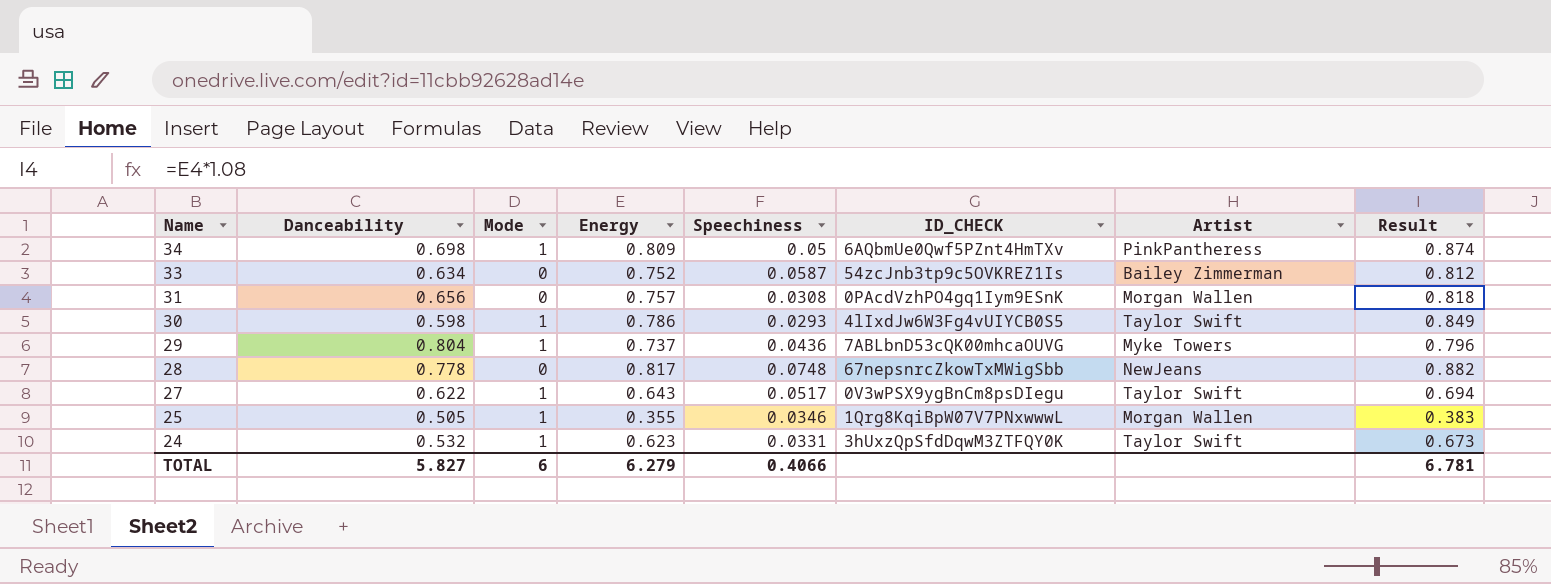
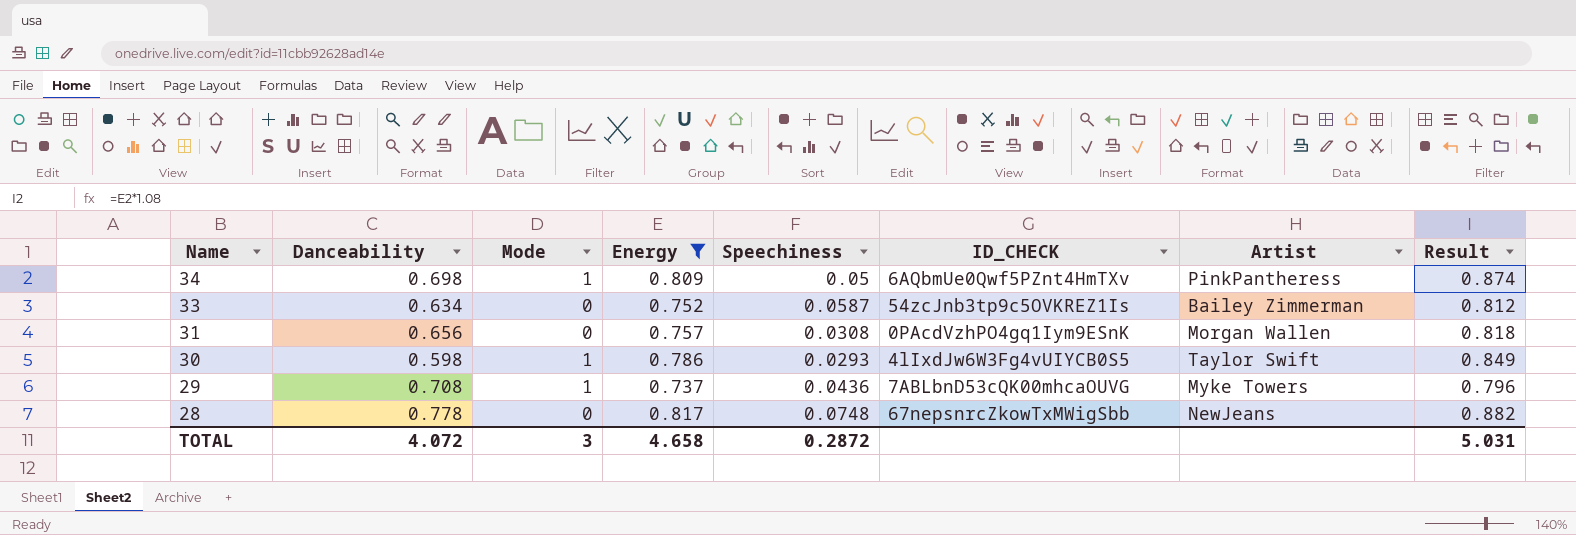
filter: none -> Energy >= 0.737
29 | Danceability: 0.804 -> 0.708
TOTAL | Danceability: 5.827 -> 4.072
TOTAL | Mode: 6 -> 3
TOTAL | Energy: 6.279 -> 4.658
TOTAL | Speechiness: 0.4066 -> 0.2872
TOTAL | Result: 6.781 -> 5.031

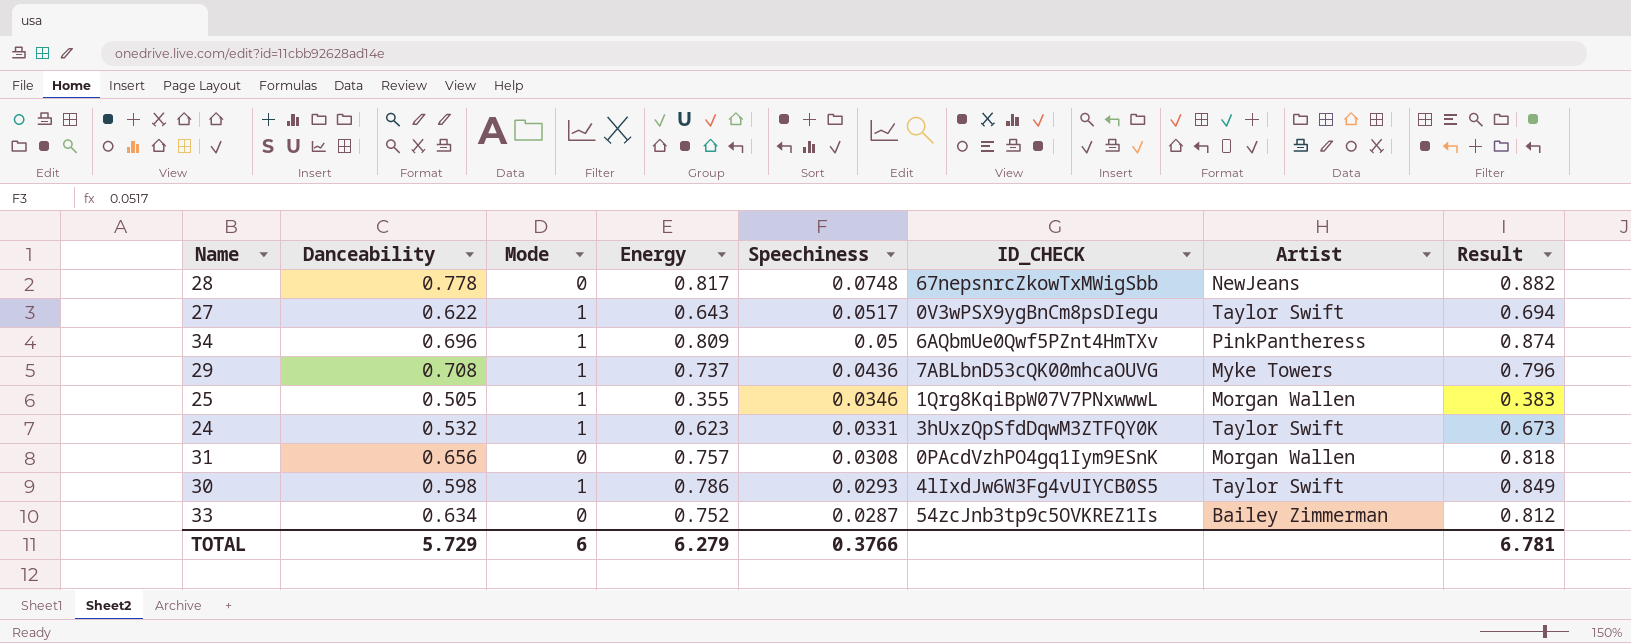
filter: Energy >= 0.737 -> none
row order: Name descending -> Speechiness descending
34 | Danceability: 0.698 -> 0.696
33 | Speechiness: 0.0587 -> 0.0287
TOTAL | Danceability: 4.072 -> 5.729
TOTAL | Mode: 3 -> 6
TOTAL | Energy: 4.658 -> 6.279
TOTAL | Speechiness: 0.2872 -> 0.3766
TOTAL | Result: 5.031 -> 6.781

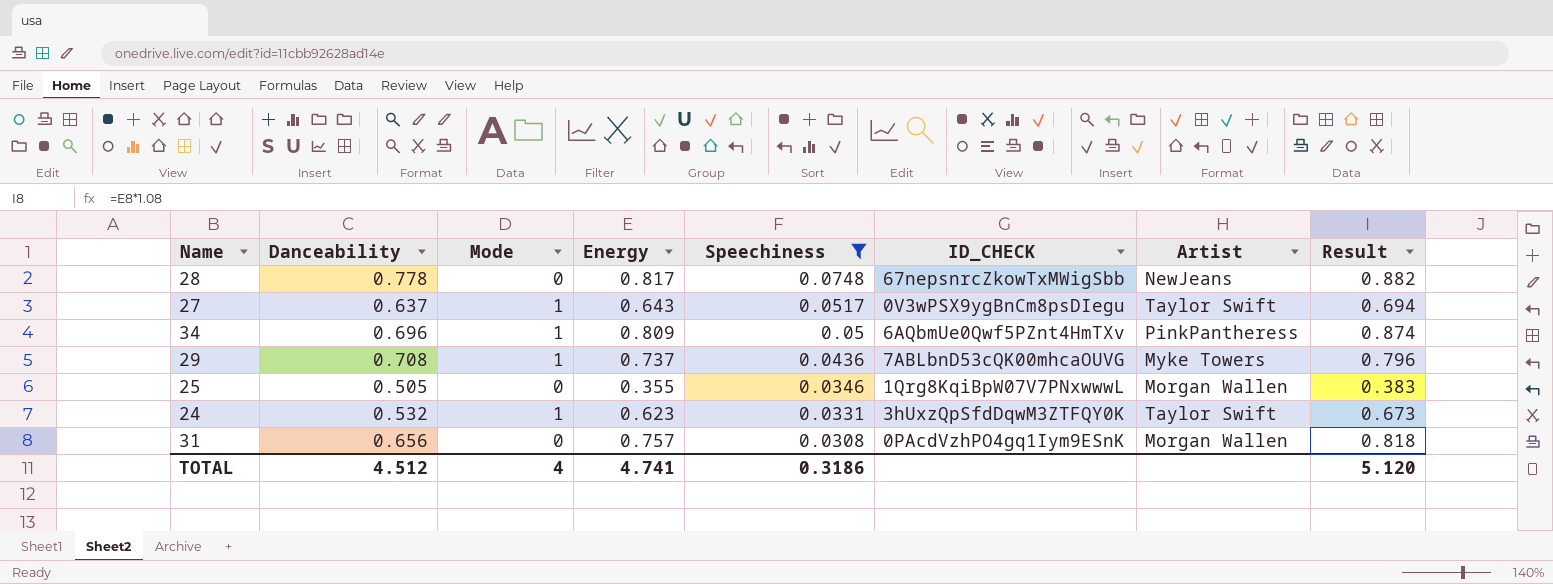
filter: none -> Speechiness >= 0.0308
27 | Danceability: 0.622 -> 0.637
25 | Mode: 1 -> 0
TOTAL | Danceability: 5.729 -> 4.512
TOTAL | Mode: 6 -> 4
TOTAL | Energy: 6.279 -> 4.741
TOTAL | Speechiness: 0.3766 -> 0.3186
TOTAL | Result: 6.781 -> 5.120

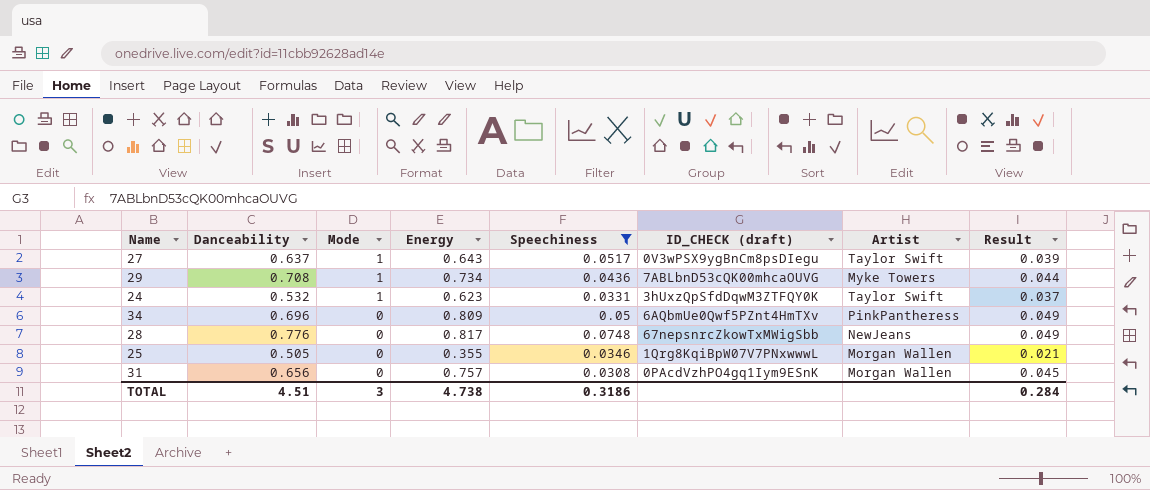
row order: Speechiness descending -> Mode descending
column name: ID_CHECK -> ID_CHECK (draft)
column Result | formula: [Energy] * 1.08 -> [Energy] * 0.06
29 | Energy: 0.737 -> 0.734
34 | Mode: 1 -> 0
28 | Danceability: 0.778 -> 0.776
TOTAL | Danceability: 4.512 -> 4.51
TOTAL | Mode: 4 -> 3
TOTAL | Energy: 4.741 -> 4.738
TOTAL | Result: 5.120 -> 0.284

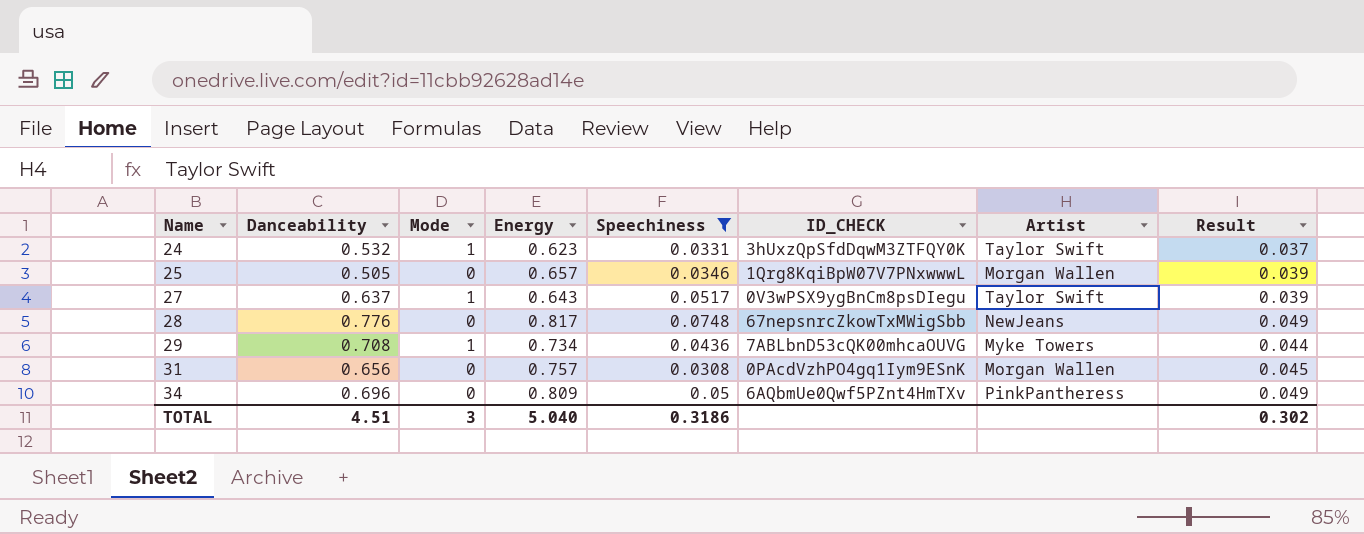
row order: Mode descending -> Name ascending
column name: ID_CHECK (draft) -> ID_CHECK
25 | Energy: 0.355 -> 0.657
25 | Result: 0.021 -> 0.039
TOTAL | Energy: 4.738 -> 5.040
TOTAL | Result: 0.284 -> 0.302

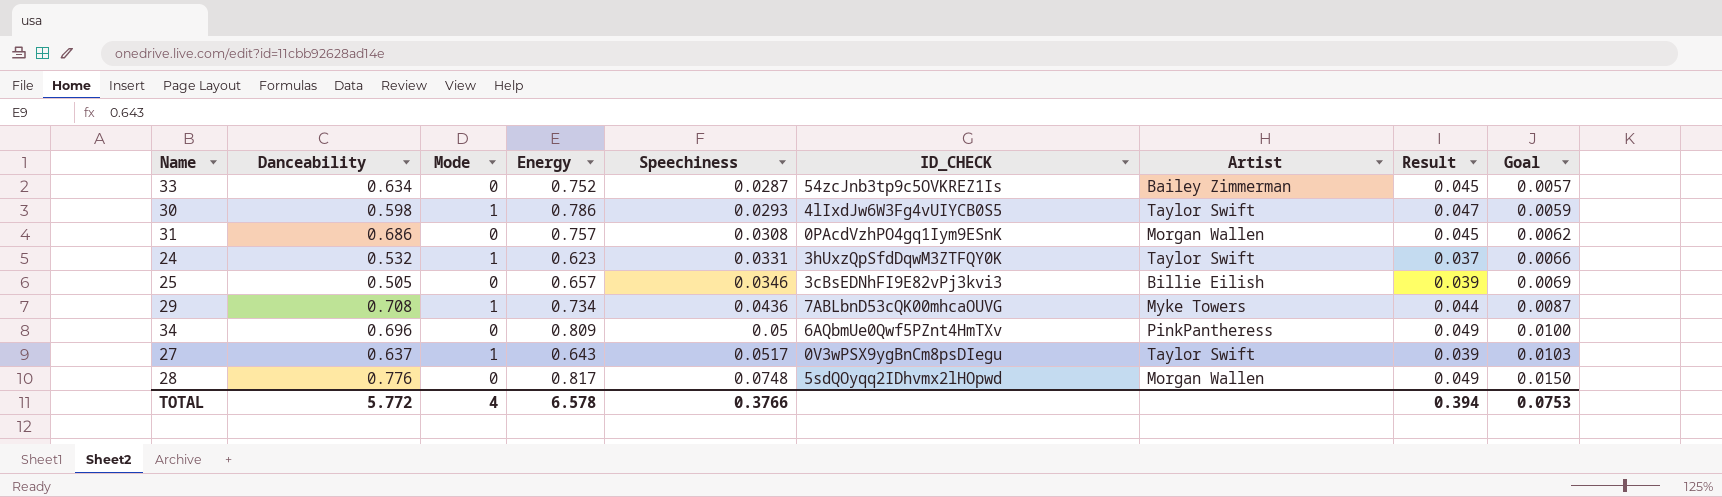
filter: Speechiness >= 0.0308 -> none
row order: Name ascending -> Speechiness ascending
column Goal | formula: none -> [Speechiness] * 0.2
31 | Danceability: 0.656 -> 0.686
25 | ID_CHECK: 1Qrg8KqiBpW07V7PNxwwwL -> 3cBsEDNhFI9E82vPj3kvi3
25 | Artist: Morgan Wallen -> Billie Eilish
28 | ID_CHECK: 67nepsnrcZkowTxMWigSbb -> 5sdQOyqq2IDhvmx2lHOpwd
28 | Artist: NewJeans -> Morgan Wallen
TOTAL | Danceability: 4.51 -> 5.772
TOTAL | Mode: 3 -> 4
TOTAL | Energy: 5.040 -> 6.578
TOTAL | Speechiness: 0.3186 -> 0.3766
TOTAL | Result: 0.302 -> 0.394

